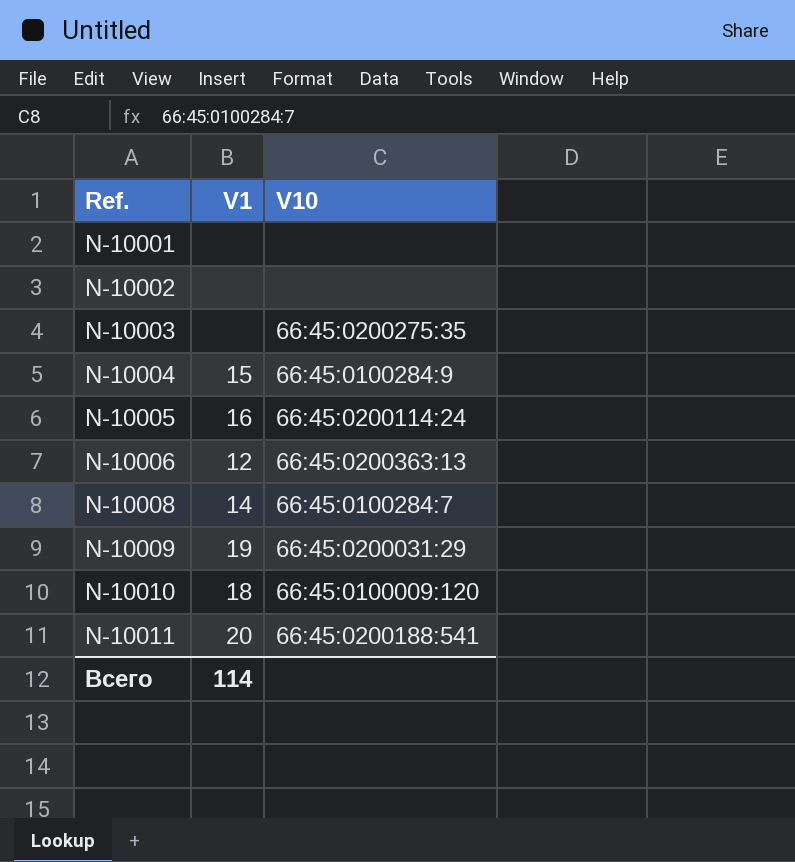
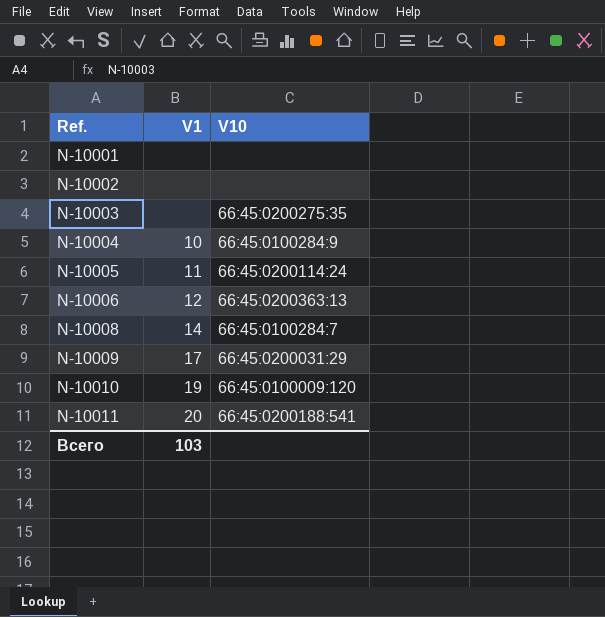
N-10004 | V1: 15 -> 10
N-10005 | V1: 16 -> 11
N-10009 | V1: 19 -> 17
N-10010 | V1: 18 -> 19
Всего | V1: 114 -> 103

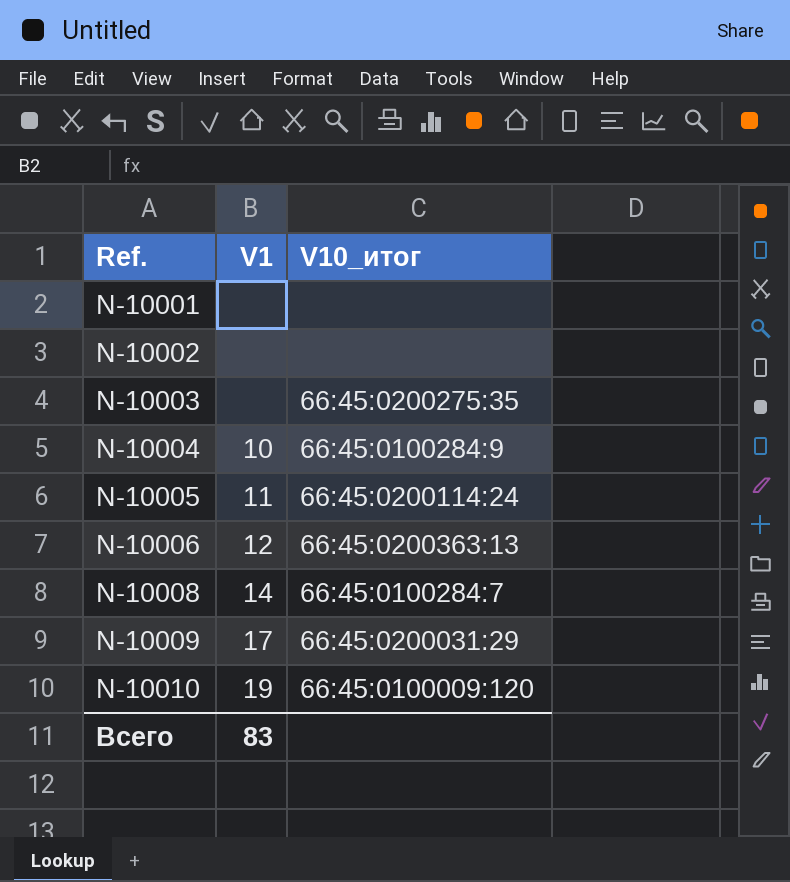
column name: V10 -> V10_итог
row N-10011: 20 | 66:45:0200188:541 -> none
Всего | V1: 103 -> 83

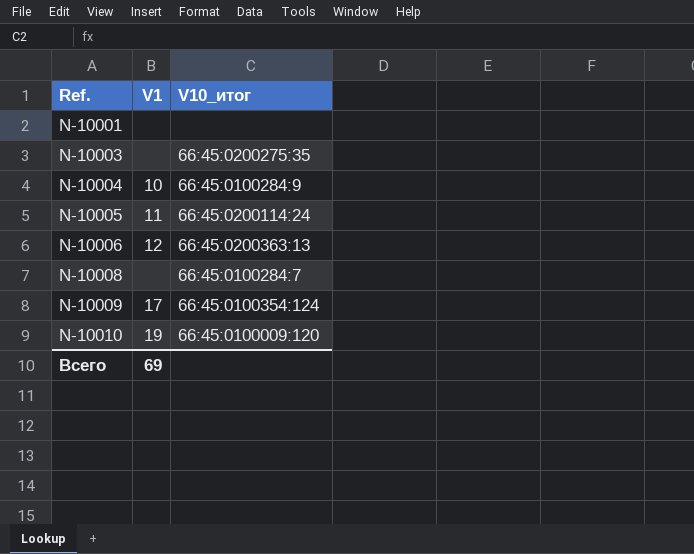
row N-10002: none | none -> none
N-10008 | V1: 14 -> none
N-10009 | V10_итог: 66:45:0200031:29 -> 66:45:0100354:124
Всего | V1: 83 -> 69

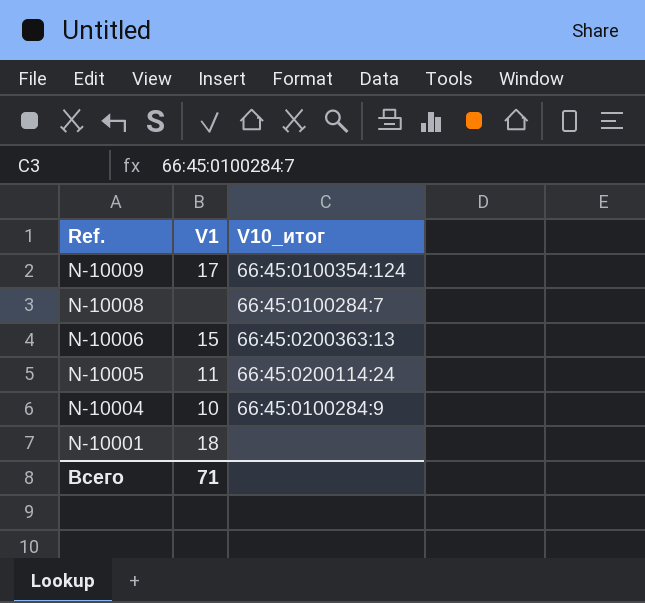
row order: Ref. ascending -> Ref. descending
row N-10003: none | 66:45:0200275:35 -> none
row N-10010: 19 | 66:45:0100009:120 -> none
N-10006 | V1: 12 -> 15
N-10001 | V1: none -> 18
Всего | V1: 69 -> 71

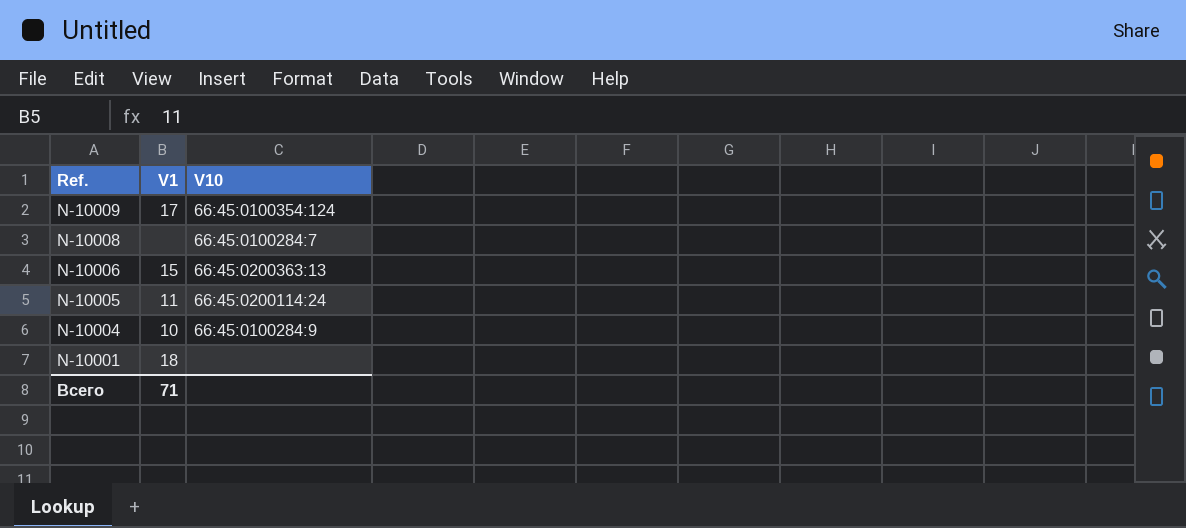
column name: V10_итог -> V10

